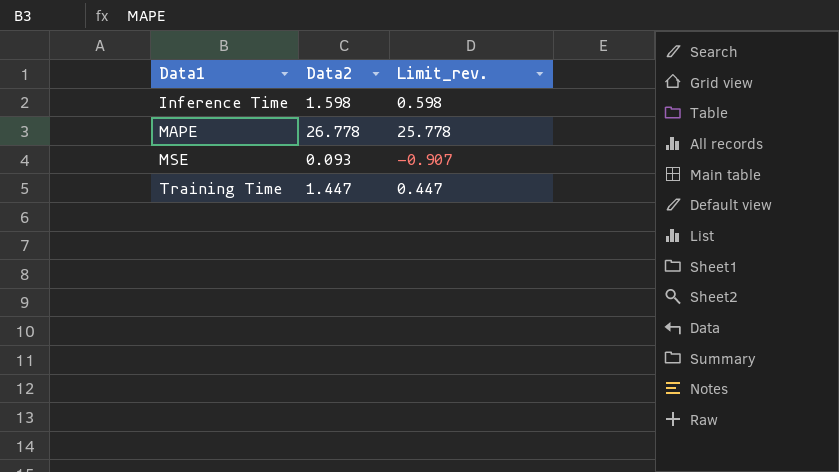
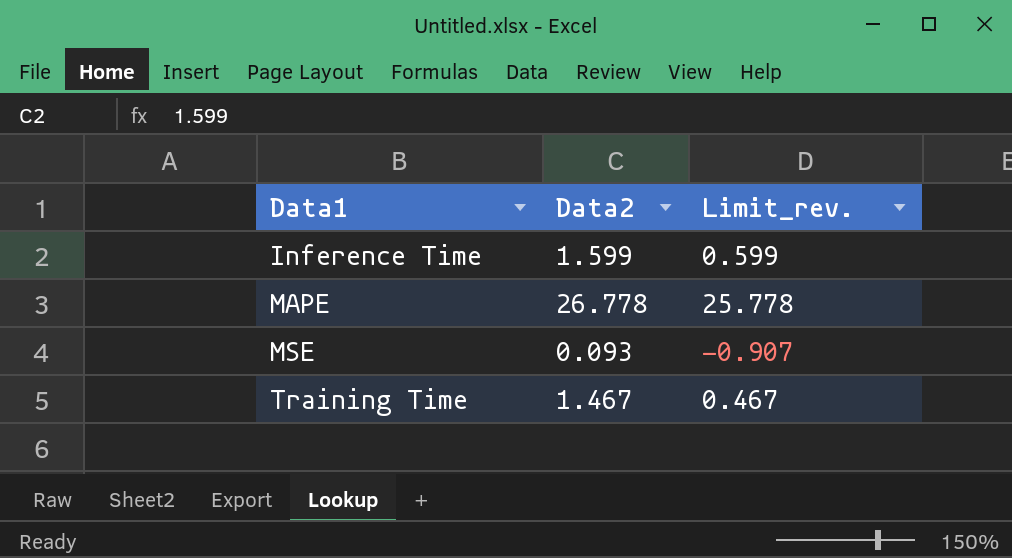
Inference Time | Data2: 1.598 -> 1.599
Inference Time | Limit_rev.: 0.598 -> 0.599
Training Time | Data2: 1.447 -> 1.467
Training Time | Limit_rev.: 0.447 -> 0.467

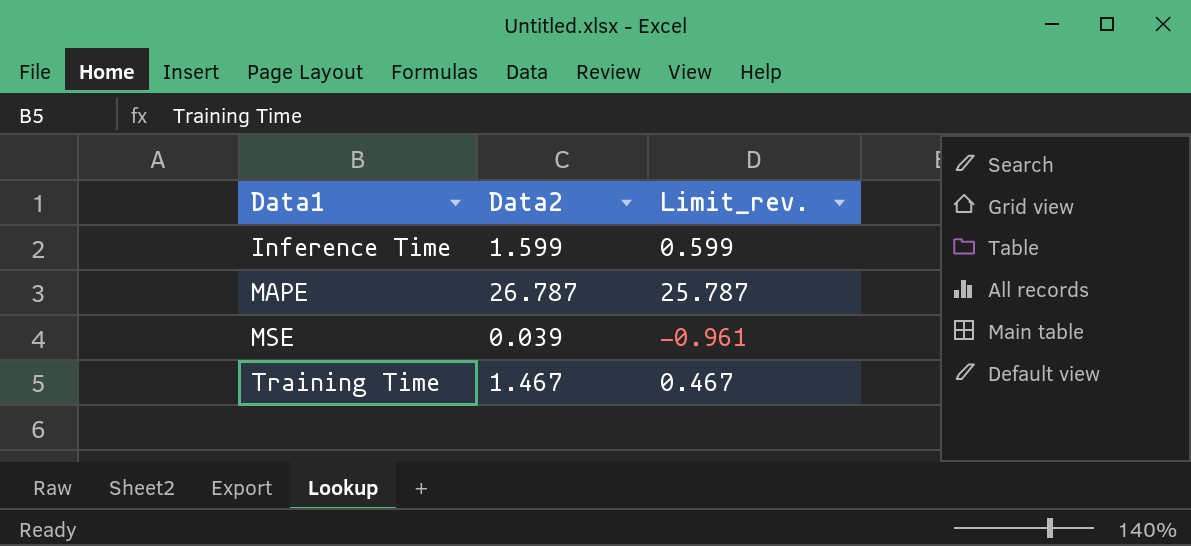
MAPE | Data2: 26.778 -> 26.787
MAPE | Limit_rev.: 25.778 -> 25.787
MSE | Data2: 0.093 -> 0.039
MSE | Limit_rev.: -0.907 -> -0.961

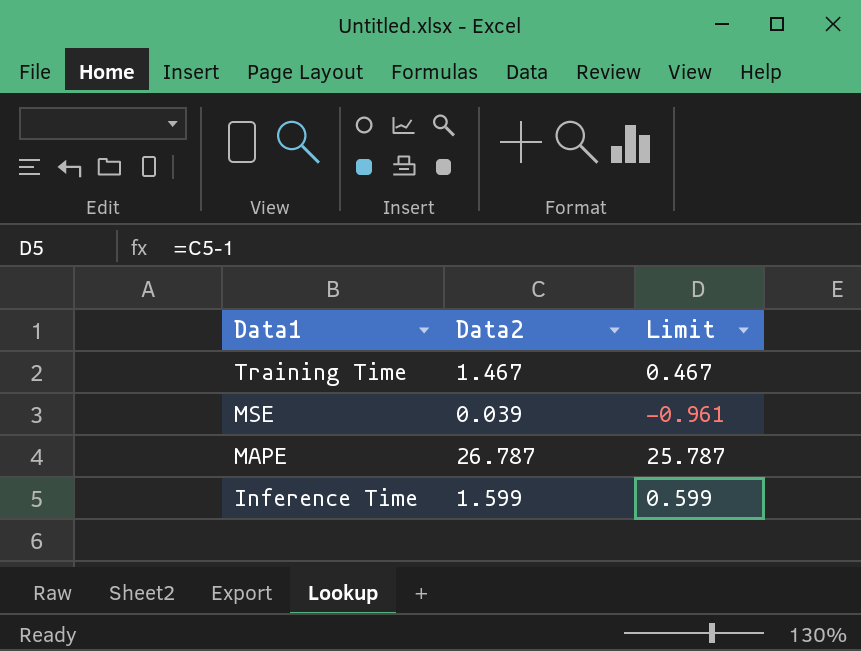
row order: Data1 ascending -> Data1 descending
column name: Limit_rev. -> Limit

